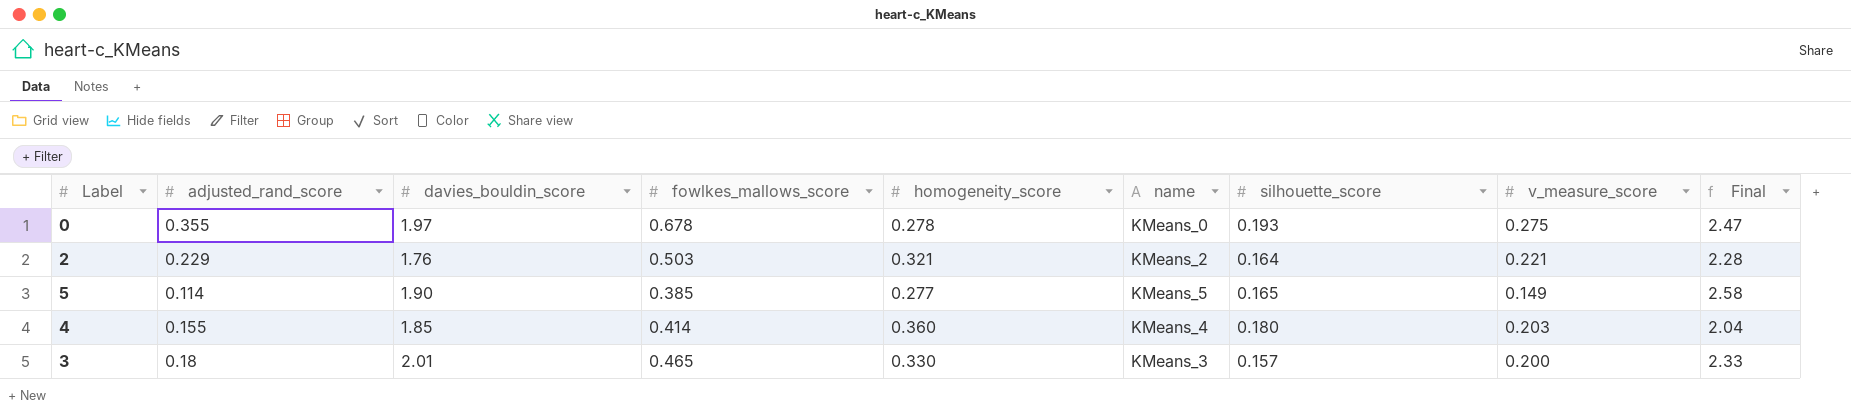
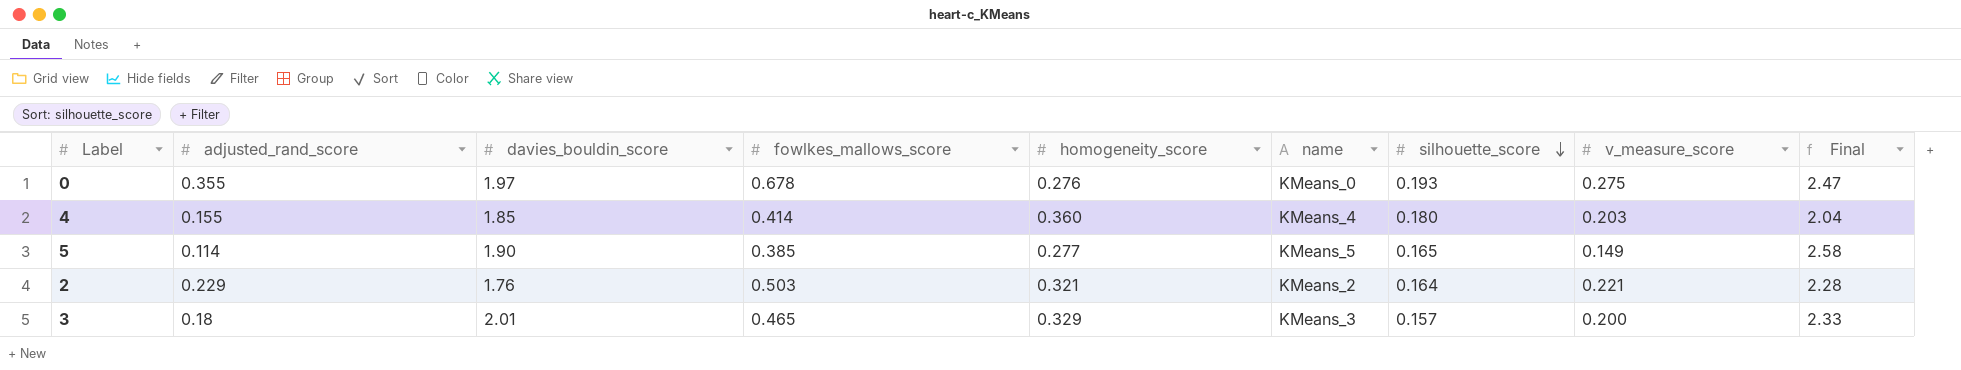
row order: none -> silhouette_score descending
0 | homogeneity_score: 0.278 -> 0.276
3 | homogeneity_score: 0.330 -> 0.329

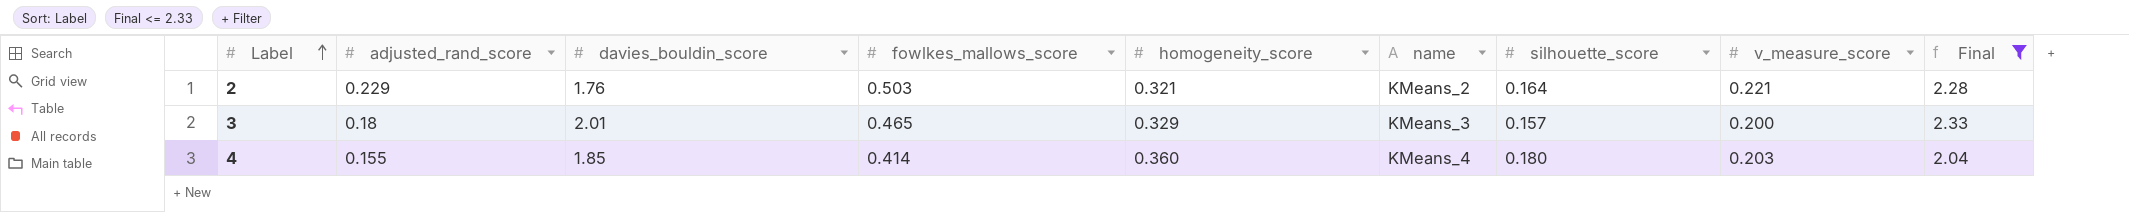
filter: none -> Final <= 2.33
row order: silhouette_score descending -> Label ascending

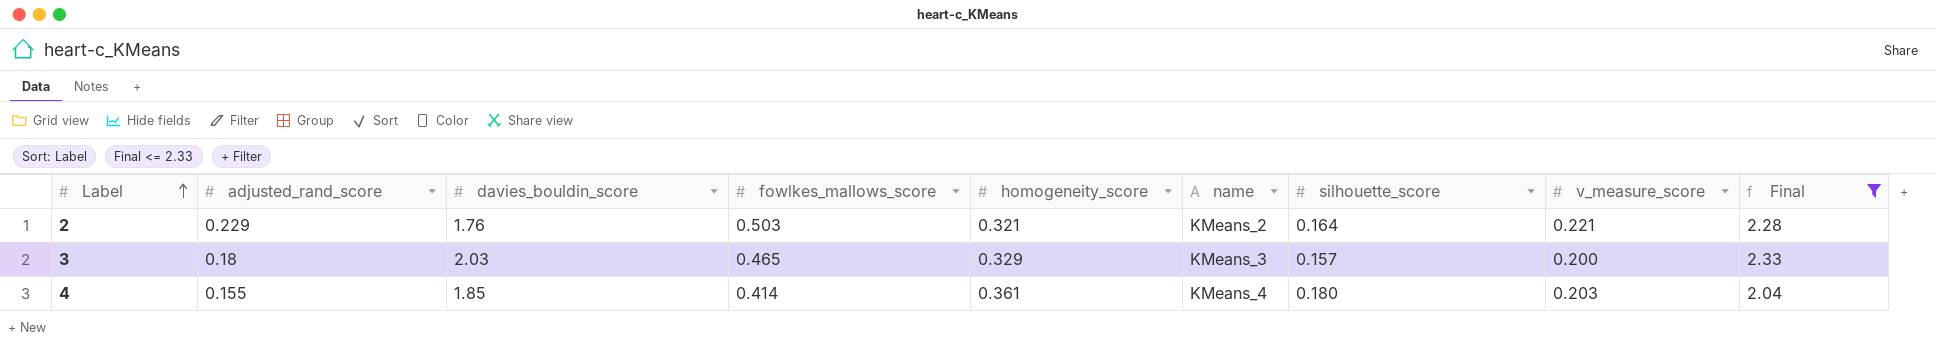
3 | davies_bouldin_score: 2.01 -> 2.03
4 | homogeneity_score: 0.360 -> 0.361

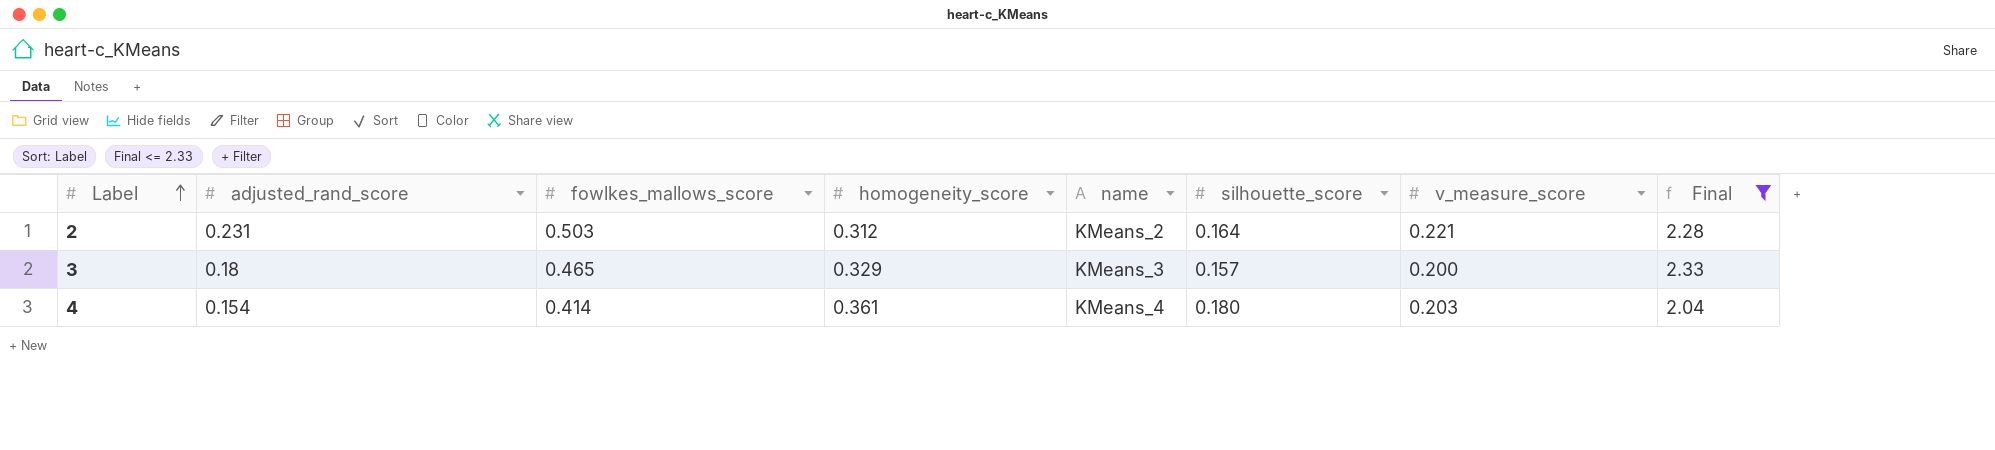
column davies_bouldin_score | position: 3 -> none
2 | adjusted_rand_score: 0.229 -> 0.231
2 | homogeneity_score: 0.321 -> 0.312
4 | adjusted_rand_score: 0.155 -> 0.154

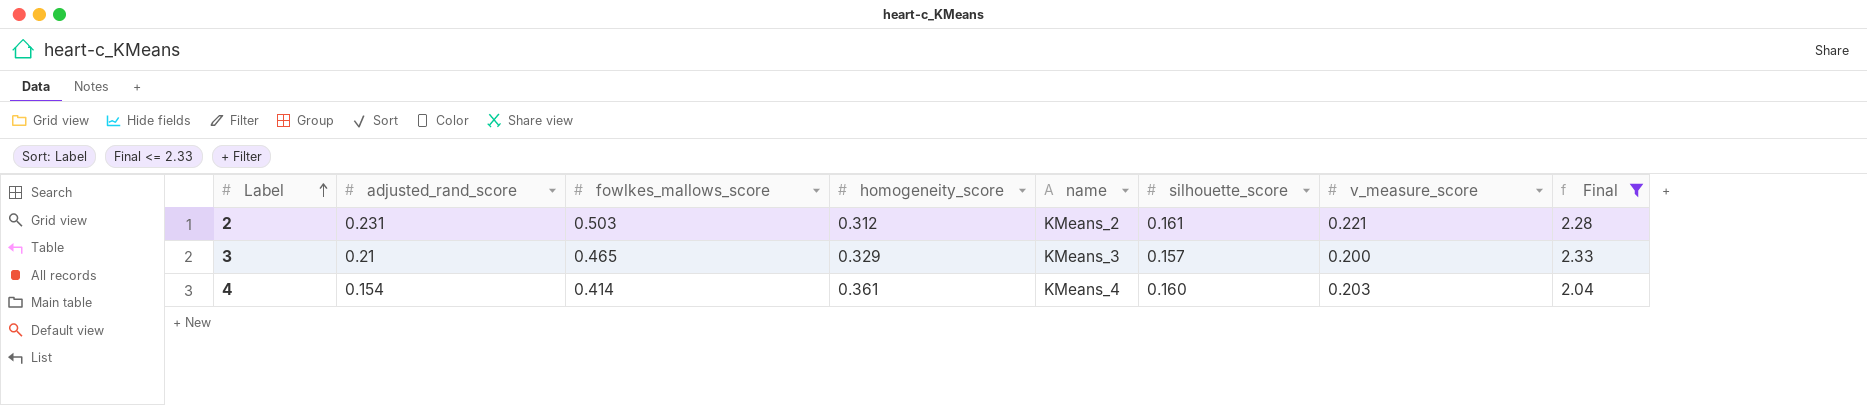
2 | silhouette_score: 0.164 -> 0.161
3 | adjusted_rand_score: 0.18 -> 0.21
4 | silhouette_score: 0.180 -> 0.160

